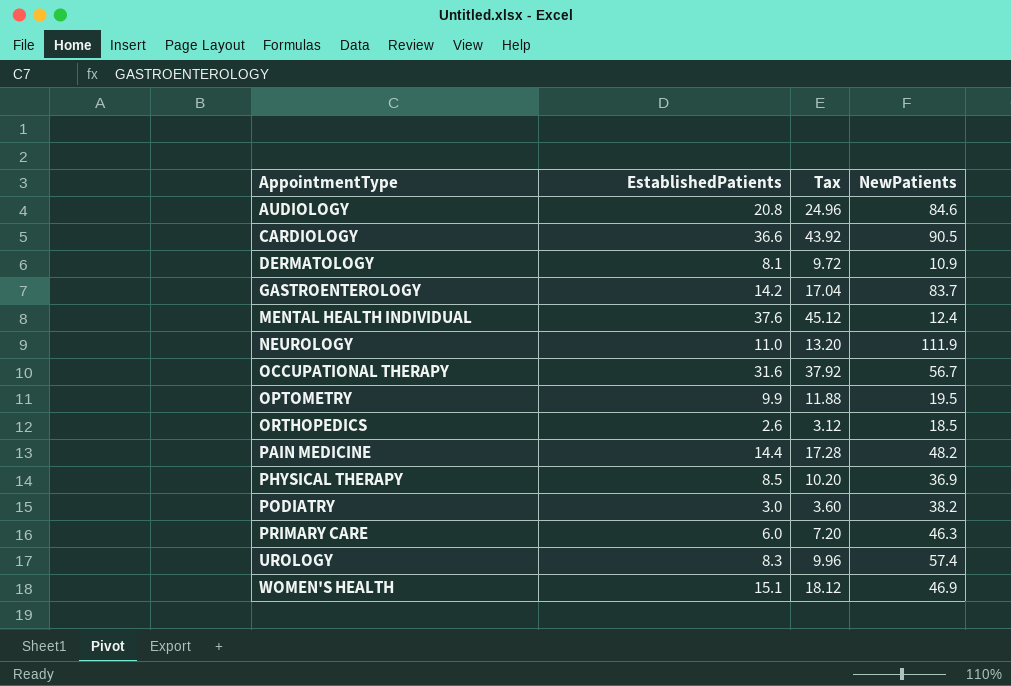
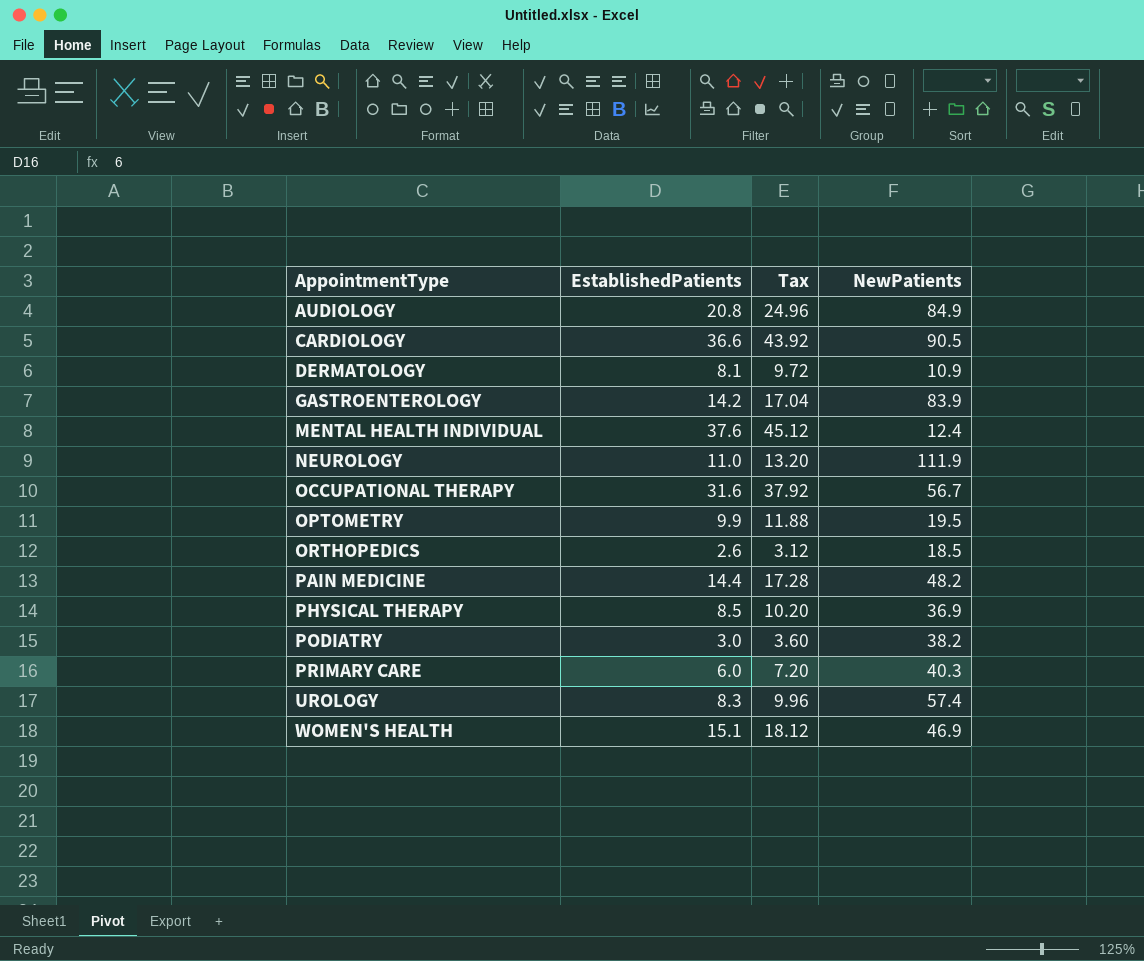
AUDIOLOGY | NewPatients: 84.6 -> 84.9
GASTROENTEROLOGY | NewPatients: 83.7 -> 83.9
PRIMARY CARE | NewPatients: 46.3 -> 40.3

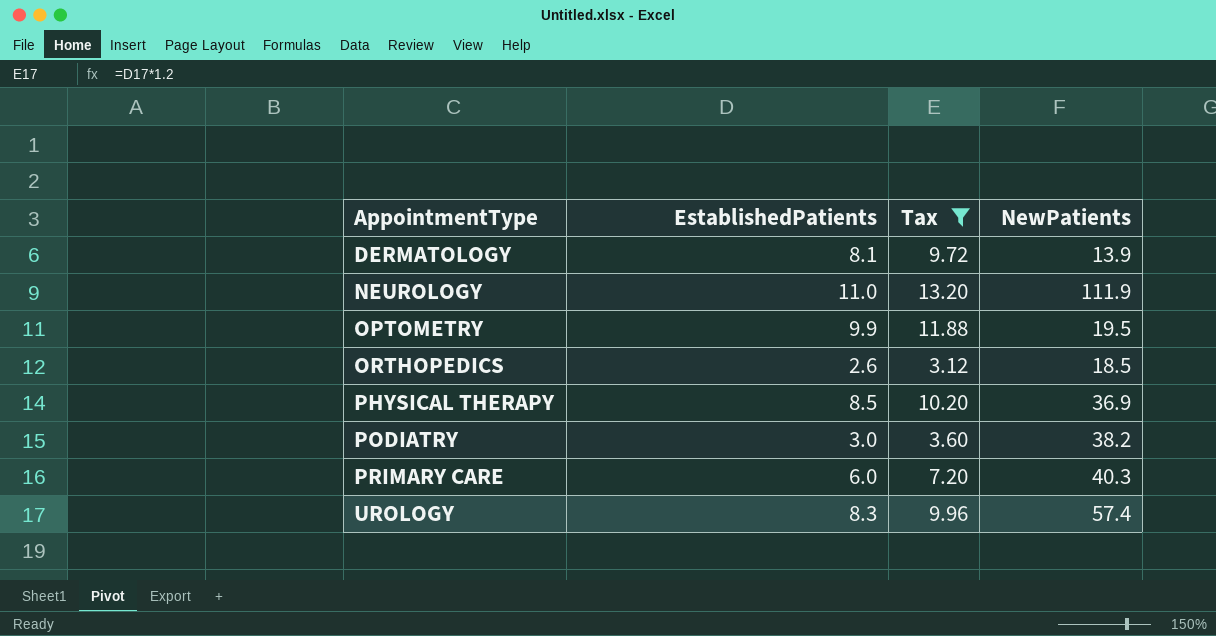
filter: none -> Tax <= 13.20
DERMATOLOGY | NewPatients: 10.9 -> 13.9

